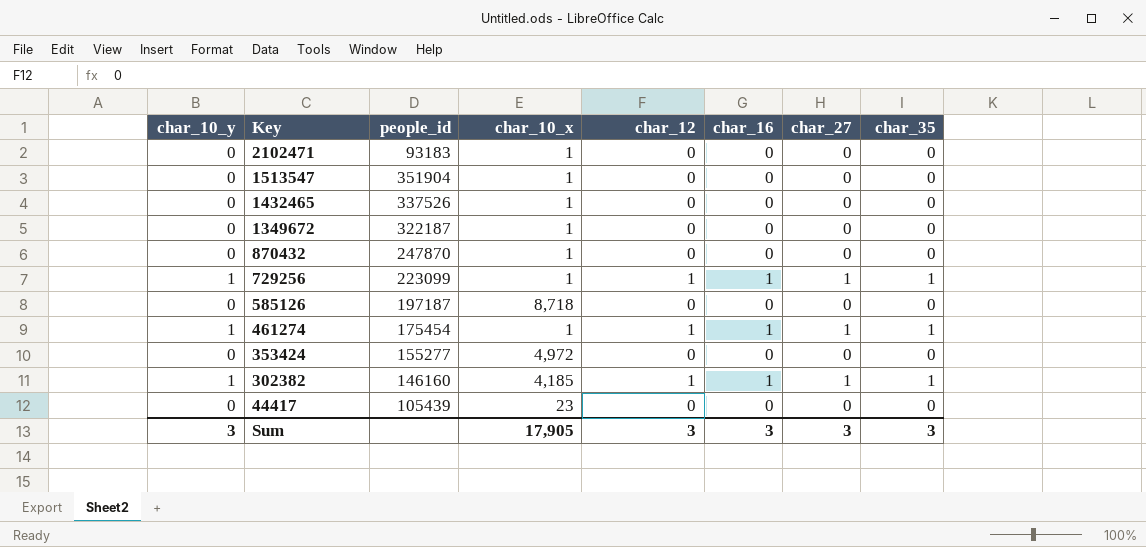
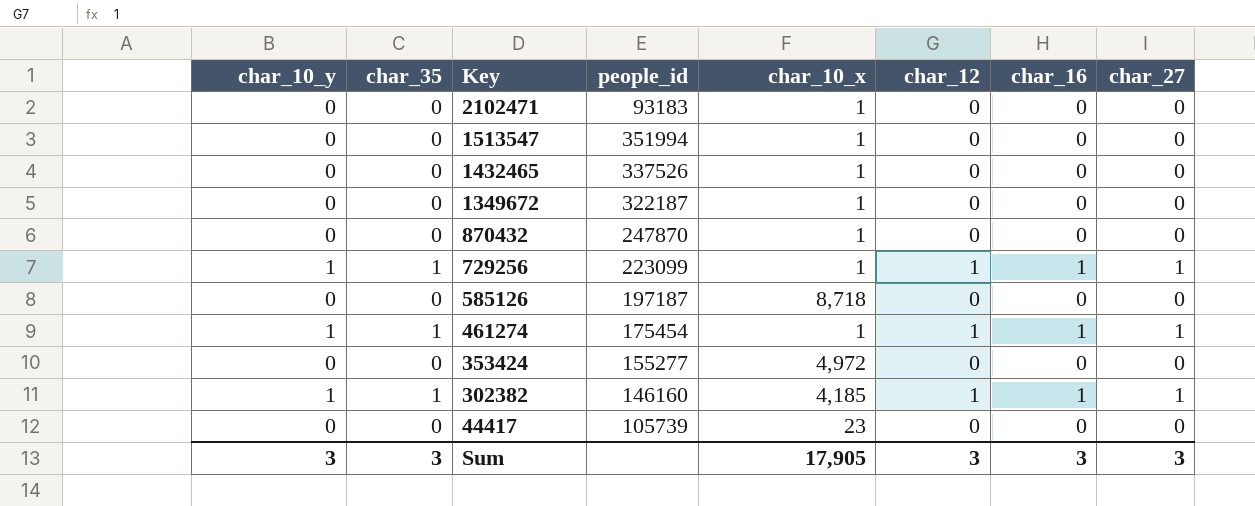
column char_35 | position: 8 -> 2
1513547 | people_id: 351904 -> 351994
44417 | people_id: 105439 -> 105739

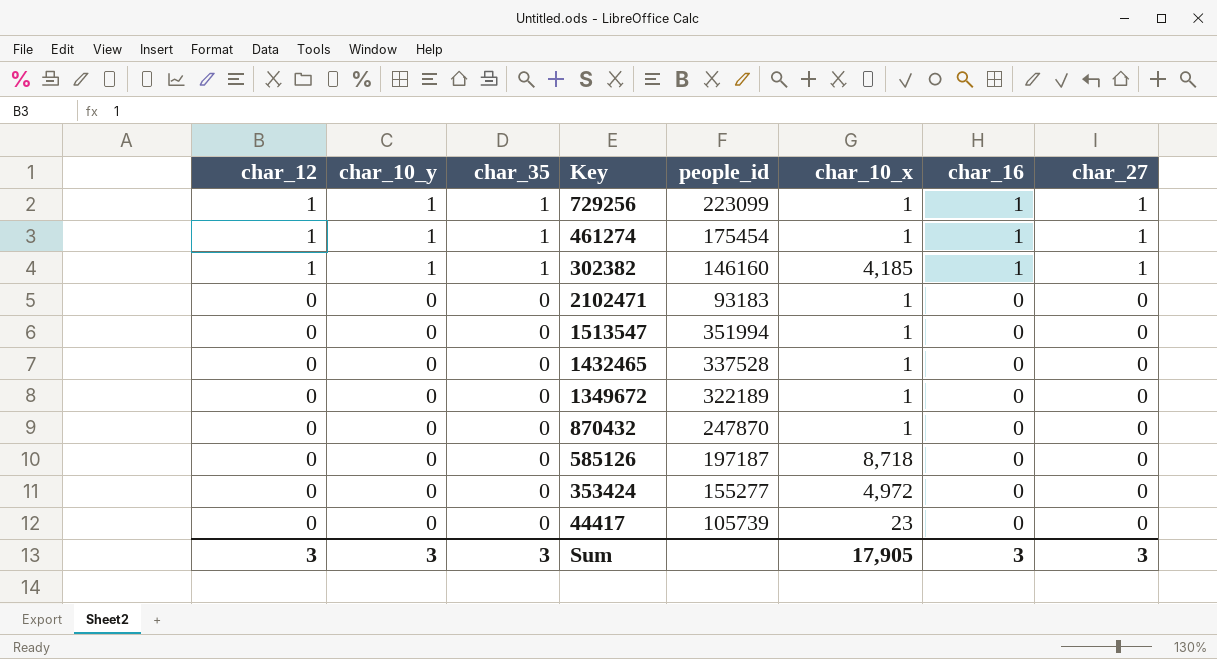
row order: Key descending -> char_12 descending
column char_12 | position: 6 -> 1
1432465 | people_id: 337526 -> 337528
1349672 | people_id: 322187 -> 322189

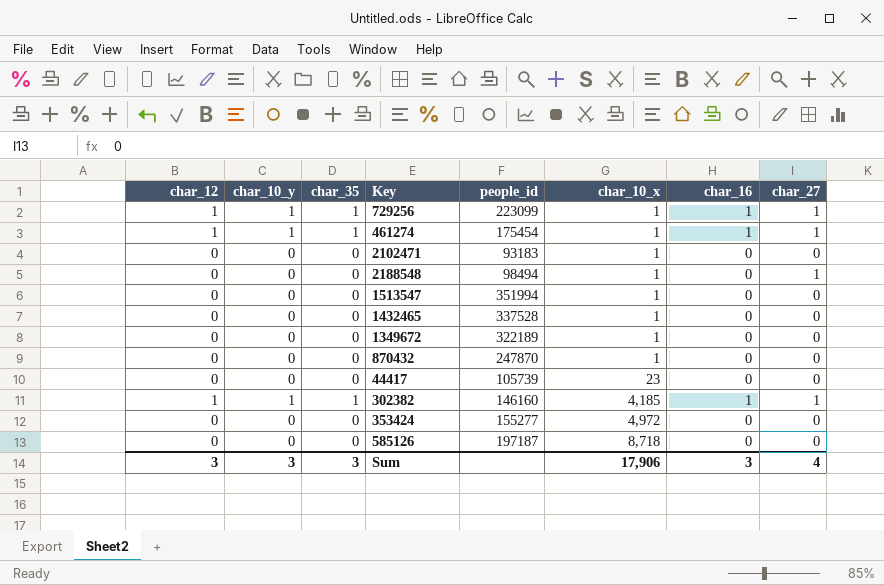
row order: char_12 descending -> char_10_x ascending
row 2188548: none -> 0 | 0 | 0 | 98494 | 1 | 0 | 1
Sum | char_10_x: 17,905 -> 17,906
Sum | char_27: 3 -> 4

